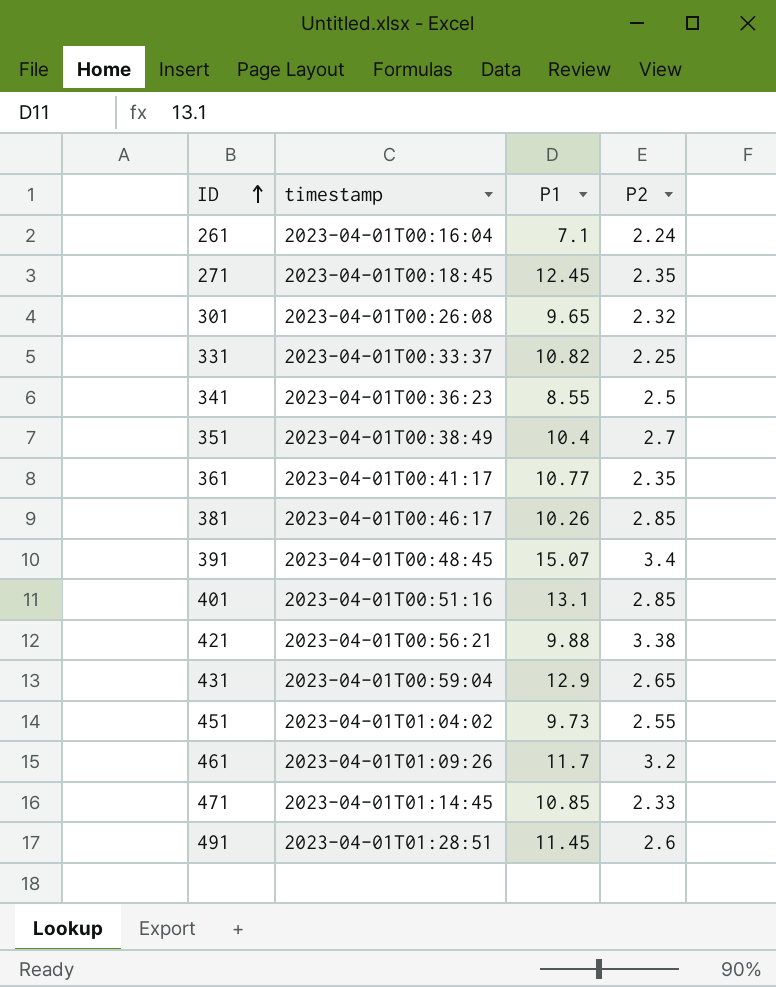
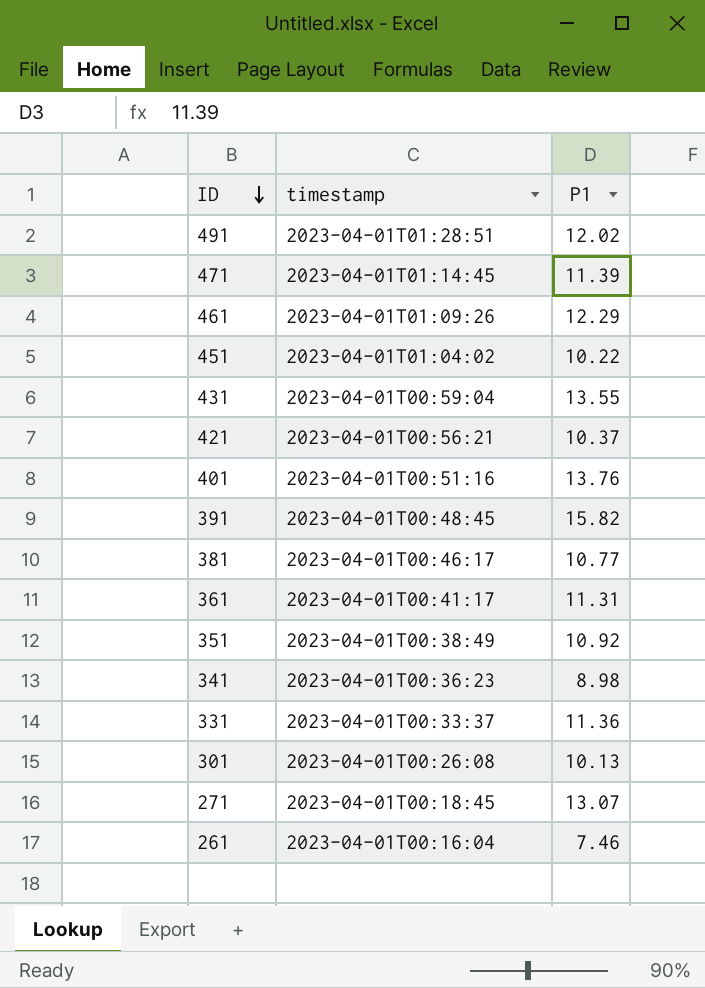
row order: ID ascending -> ID descending
column P2 | position: 4 -> none
491 | P1: 11.45 -> 12.02
471 | P1: 10.85 -> 11.39
461 | P1: 11.7 -> 12.29
451 | P1: 9.73 -> 10.22
431 | P1: 12.9 -> 13.55
421 | P1: 9.88 -> 10.37
401 | P1: 13.1 -> 13.76
391 | P1: 15.07 -> 15.82
381 | P1: 10.26 -> 10.77
361 | P1: 10.77 -> 11.31
351 | P1: 10.4 -> 10.92
341 | P1: 8.55 -> 8.98
331 | P1: 10.82 -> 11.36
301 | P1: 9.65 -> 10.13
271 | P1: 12.45 -> 13.07
261 | P1: 7.1 -> 7.46

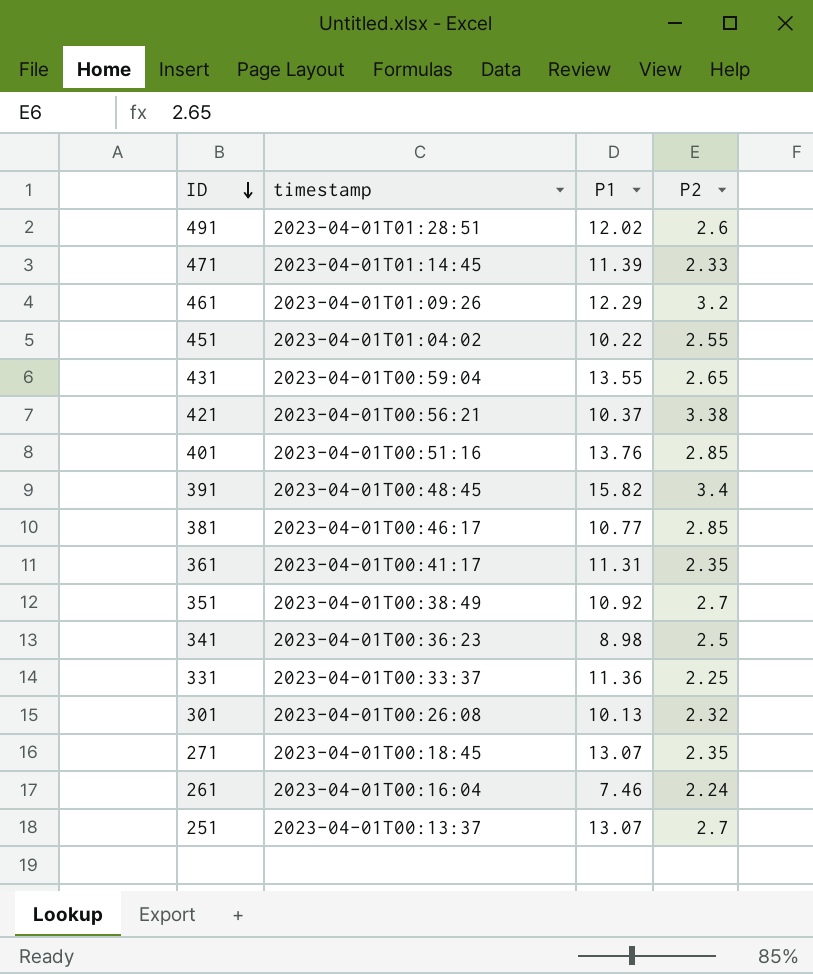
column P2 | position: none -> 4
row 251: none -> 2023-04-01T00:13:37 | 13.07 | 2.7

